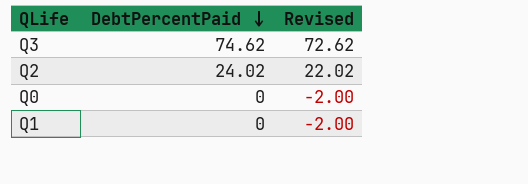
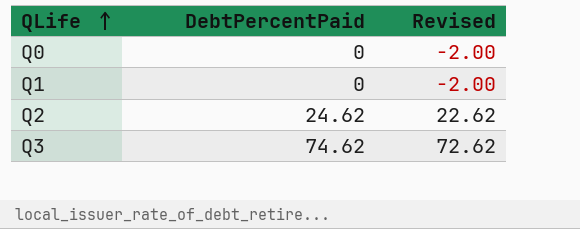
row order: DebtPercentPaid descending -> QLife ascending
Q2 | DebtPercentPaid: 24.02 -> 24.62
Q2 | Revised: 22.02 -> 22.62

